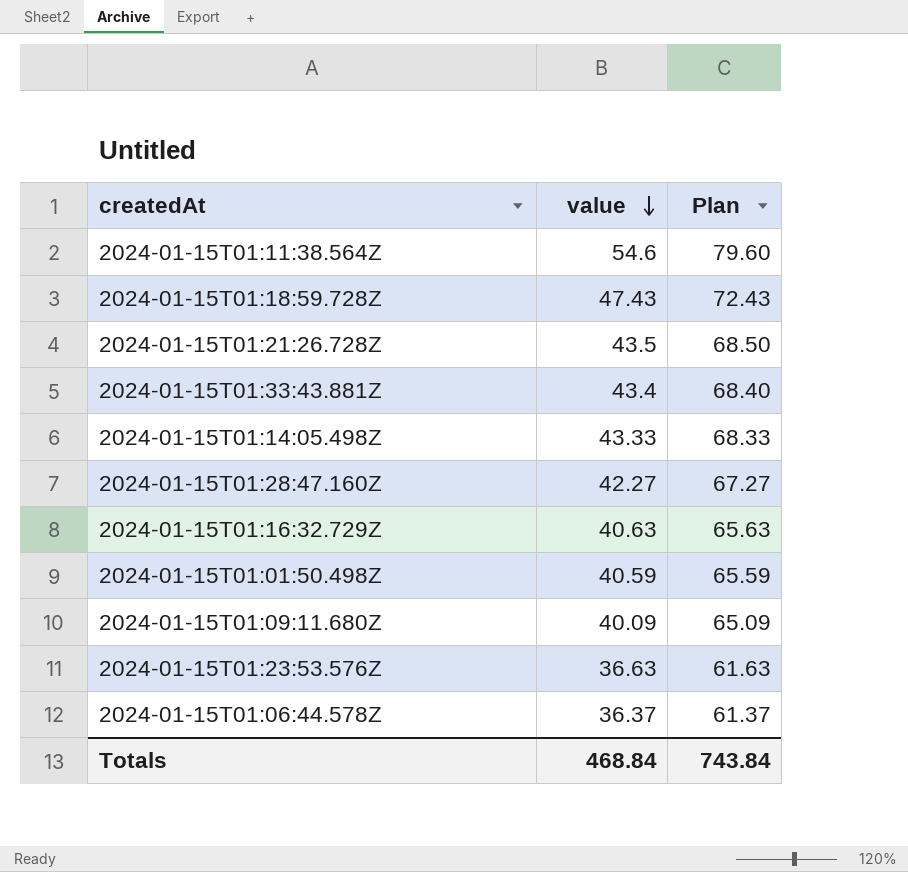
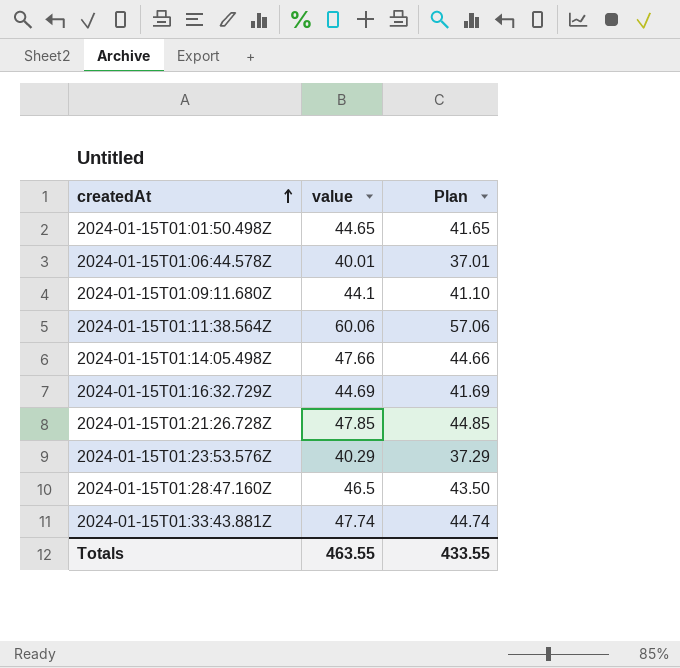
row order: value descending -> createdAt ascending
column Plan | formula: [value] + 25 -> [value] - 3
row 2024-01-15T01:18:59.728Z: 47.43 | 72.43 -> none
2024-01-15T01:01:50.498Z | value: 40.59 -> 44.65
2024-01-15T01:06:44.578Z | value: 36.37 -> 40.01
2024-01-15T01:09:11.680Z | value: 40.09 -> 44.1
2024-01-15T01:11:38.564Z | value: 54.6 -> 60.06
2024-01-15T01:14:05.498Z | value: 43.33 -> 47.66
2024-01-15T01:16:32.729Z | value: 40.63 -> 44.69
2024-01-15T01:21:26.728Z | value: 43.5 -> 47.85
2024-01-15T01:23:53.576Z | value: 36.63 -> 40.29
2024-01-15T01:28:47.160Z | value: 42.27 -> 46.5
2024-01-15T01:33:43.881Z | value: 43.4 -> 47.74
Totals | value: 468.84 -> 463.55
Totals | Plan: 743.84 -> 433.55

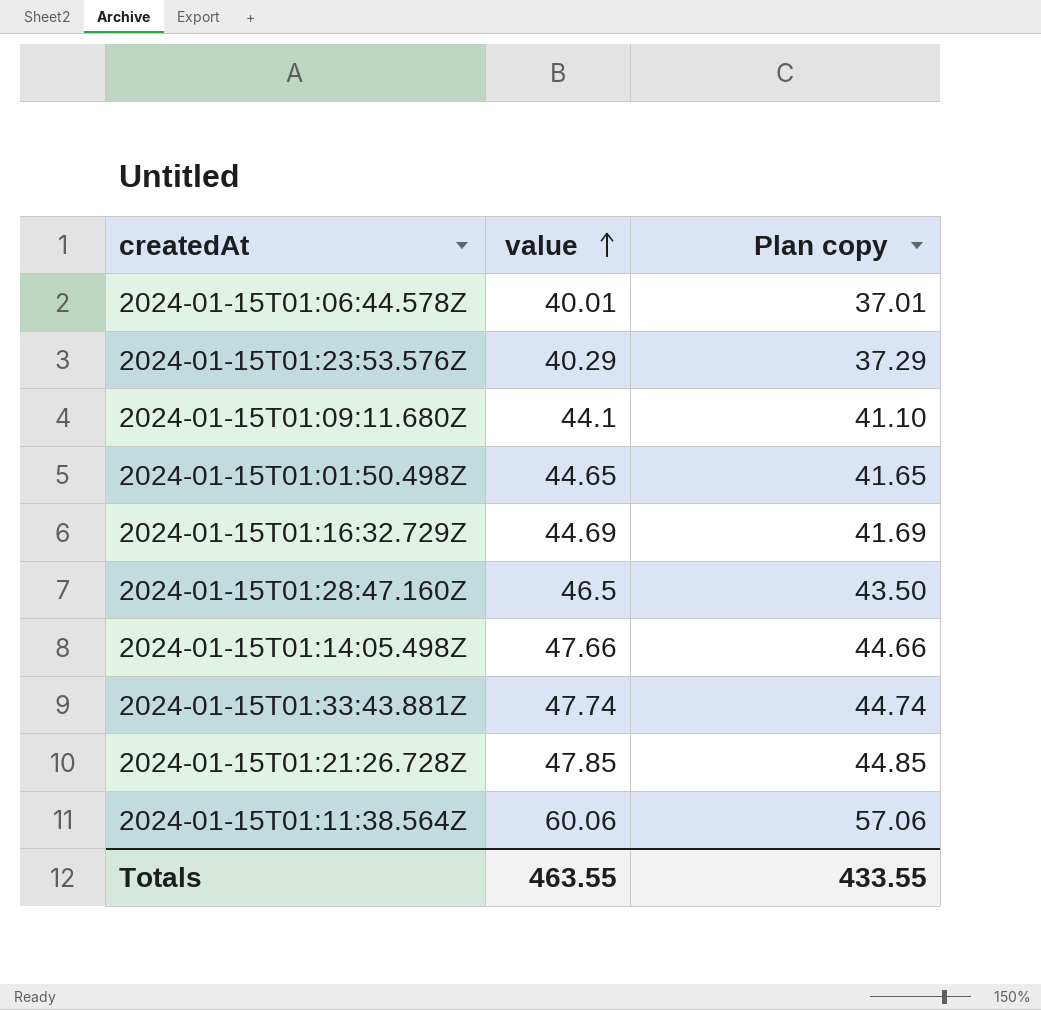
row order: createdAt ascending -> value ascending
column name: Plan -> Plan copy

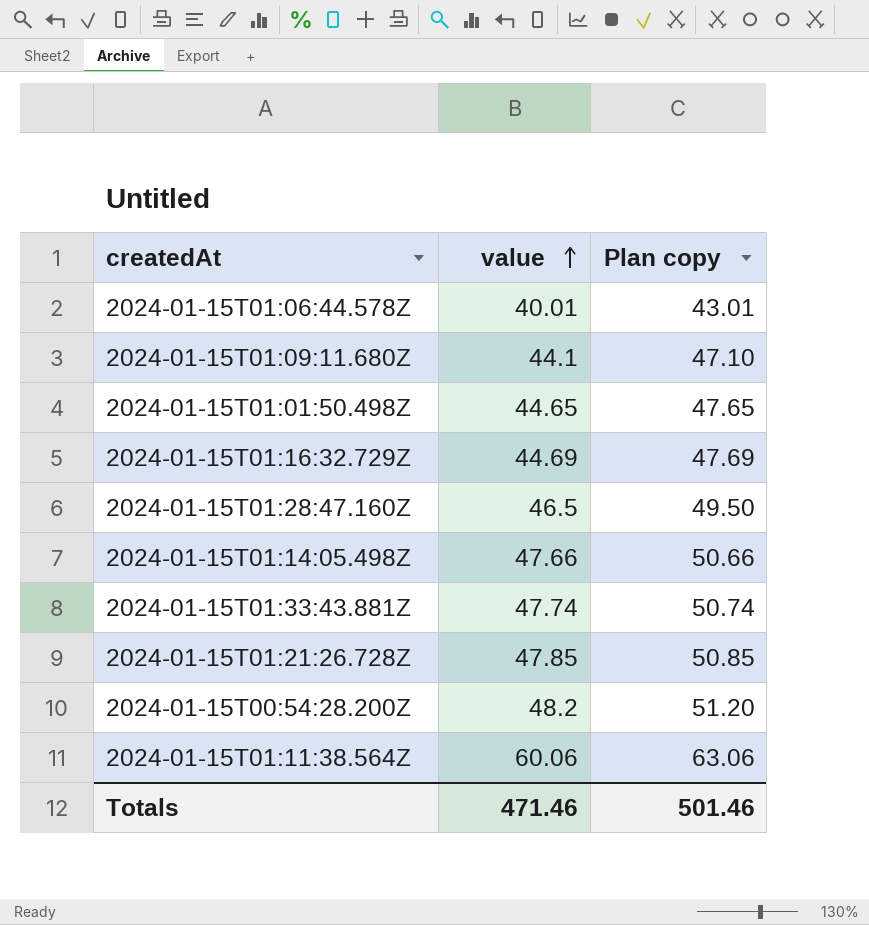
column Plan copy | formula: [value] - 3 -> [value] + 3
row 2024-01-15T01:23:53.576Z: 40.29 | 37.29 -> none
row 2024-01-15T00:54:28.200Z: none -> 48.2 | 51.20
Totals | value: 463.55 -> 471.46
Totals | Plan copy: 433.55 -> 501.46

